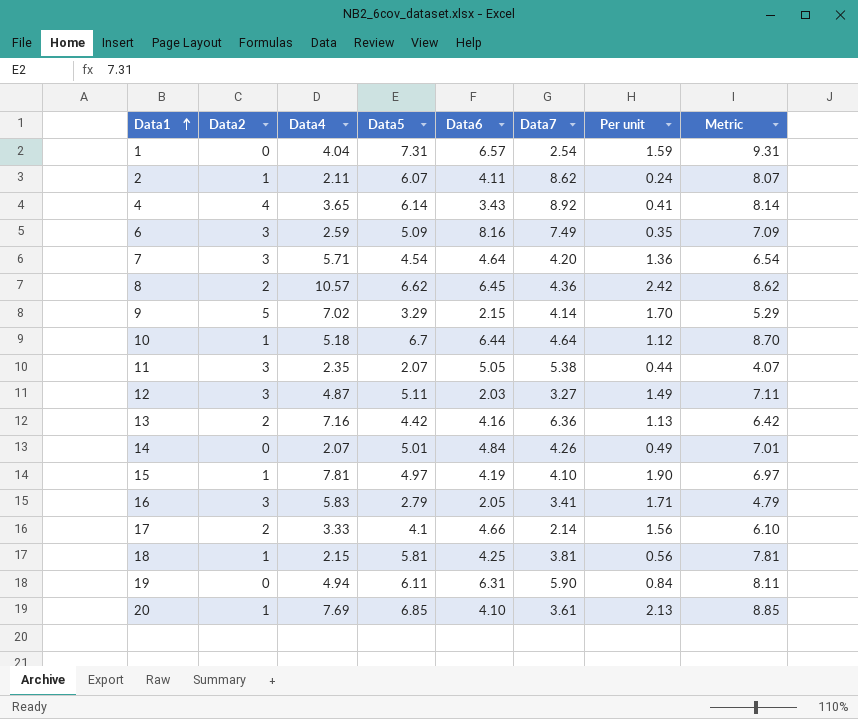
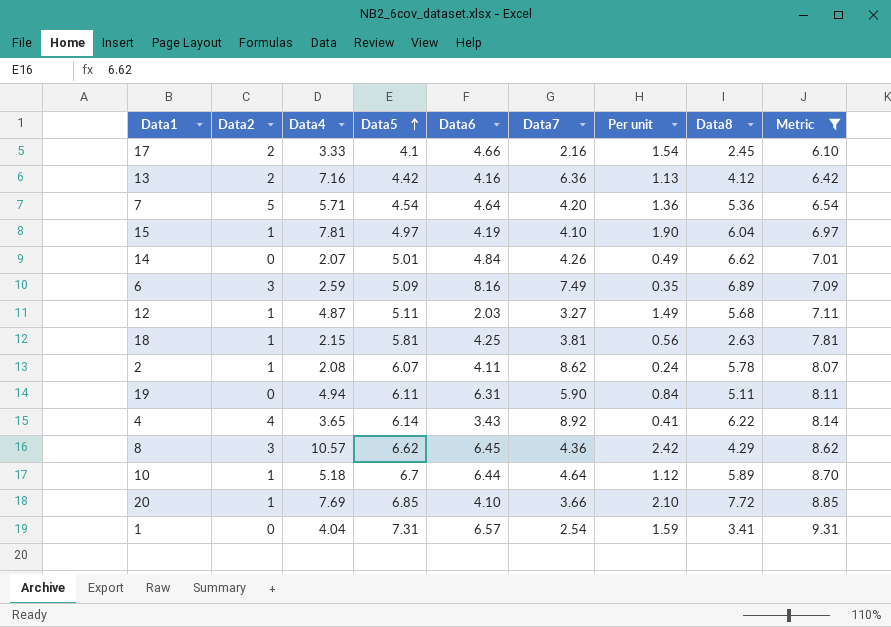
filter: none -> Metric >= 6.10
row order: Data1 ascending -> Data5 ascending
column Data8 | position: none -> 8
17 | Data7: 2.14 -> 2.16
17 | Per unit: 1.56 -> 1.54
7 | Data2: 3 -> 5
12 | Data2: 3 -> 1
2 | Data4: 2.11 -> 2.08
8 | Data2: 2 -> 3
20 | Data7: 3.61 -> 3.66
20 | Per unit: 2.13 -> 2.10

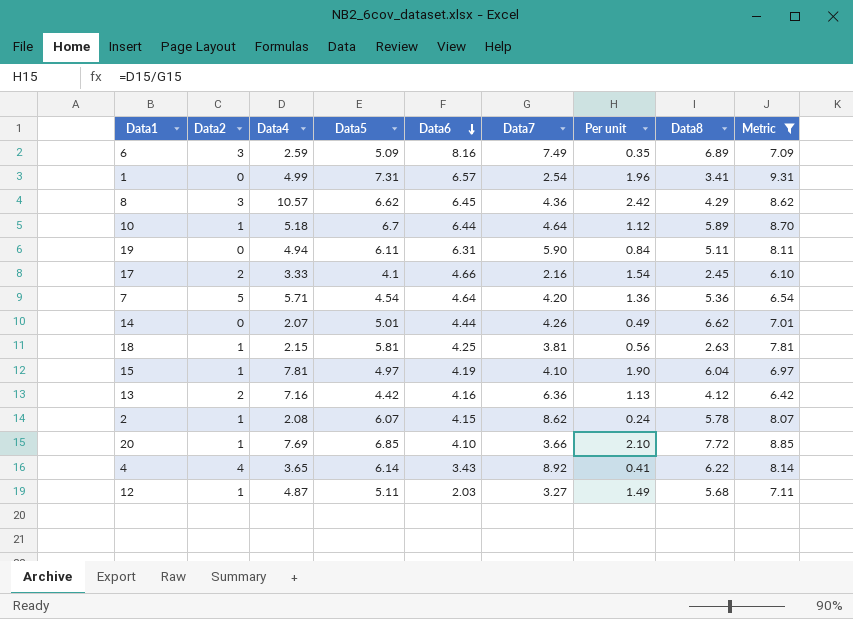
row order: Data5 ascending -> Data6 descending
1 | Data4: 4.04 -> 4.99
1 | Per unit: 1.59 -> 1.96
14 | Data6: 4.84 -> 4.44
2 | Data6: 4.11 -> 4.15

